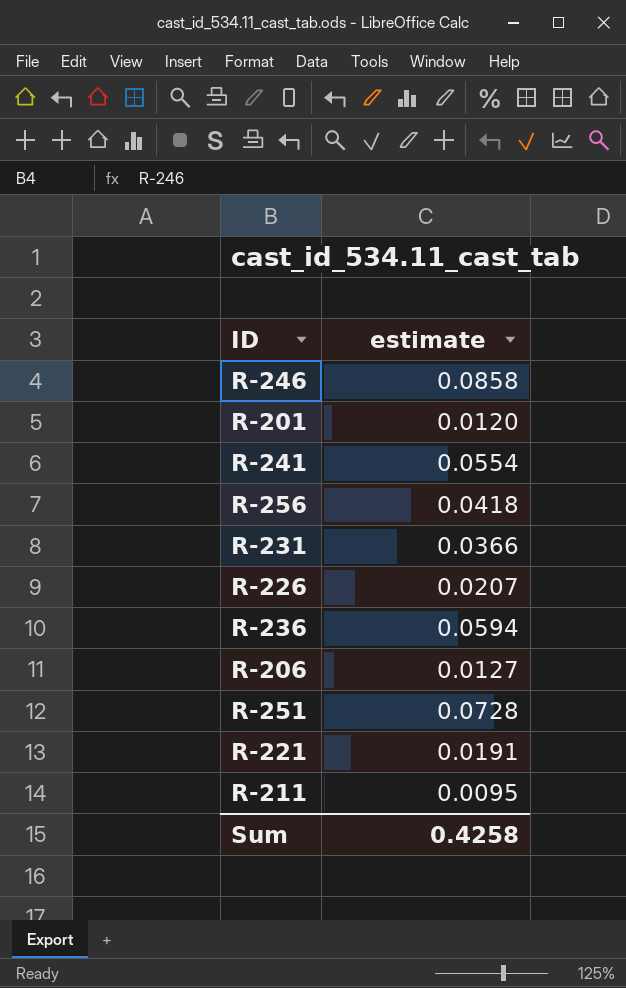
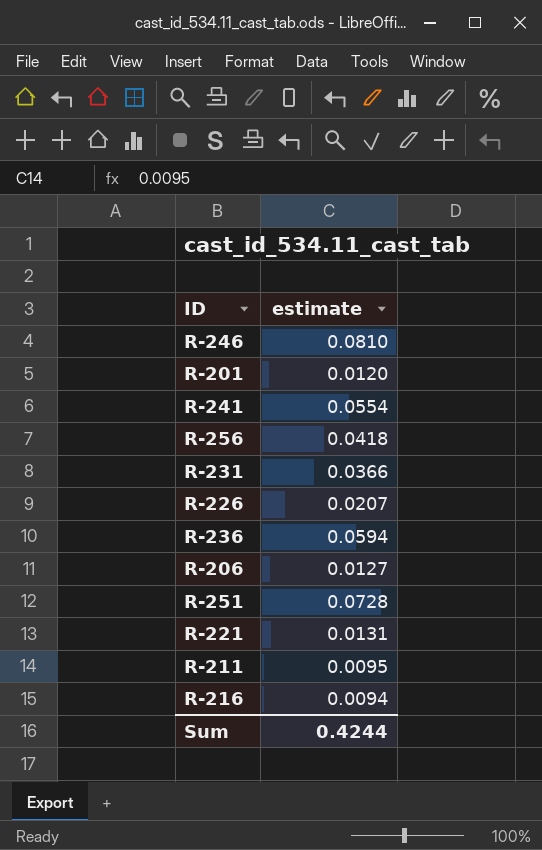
R-246 | estimate: 0.0858 -> 0.0810
R-221 | estimate: 0.0191 -> 0.0131
row R-216: none -> 0.0094
Sum | estimate: 0.4258 -> 0.4244

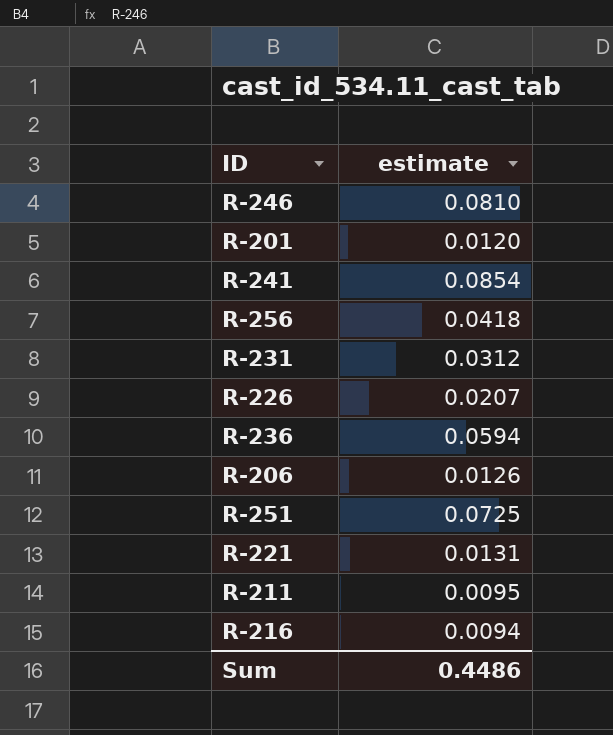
R-241 | estimate: 0.0554 -> 0.0854
R-231 | estimate: 0.0366 -> 0.0312
R-206 | estimate: 0.0127 -> 0.0126
R-251 | estimate: 0.0728 -> 0.0725
Sum | estimate: 0.4244 -> 0.4486

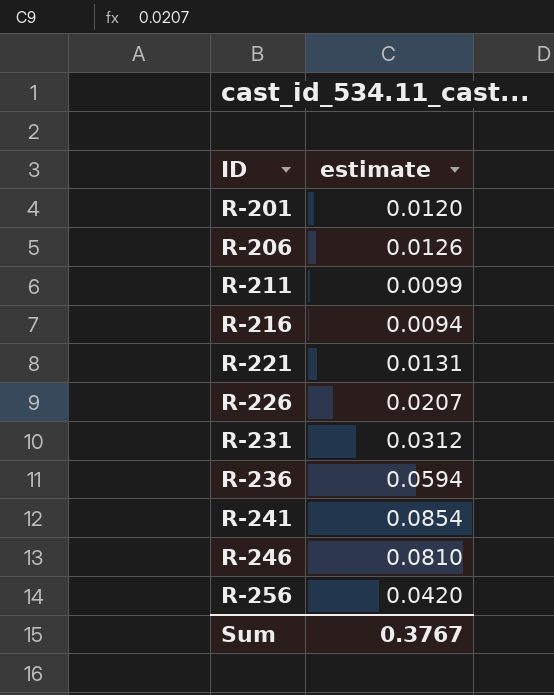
row order: none -> ID ascending
row R-251: 0.0725 -> none
R-211 | estimate: 0.0095 -> 0.0099
R-256 | estimate: 0.0418 -> 0.0420
Sum | estimate: 0.4486 -> 0.3767

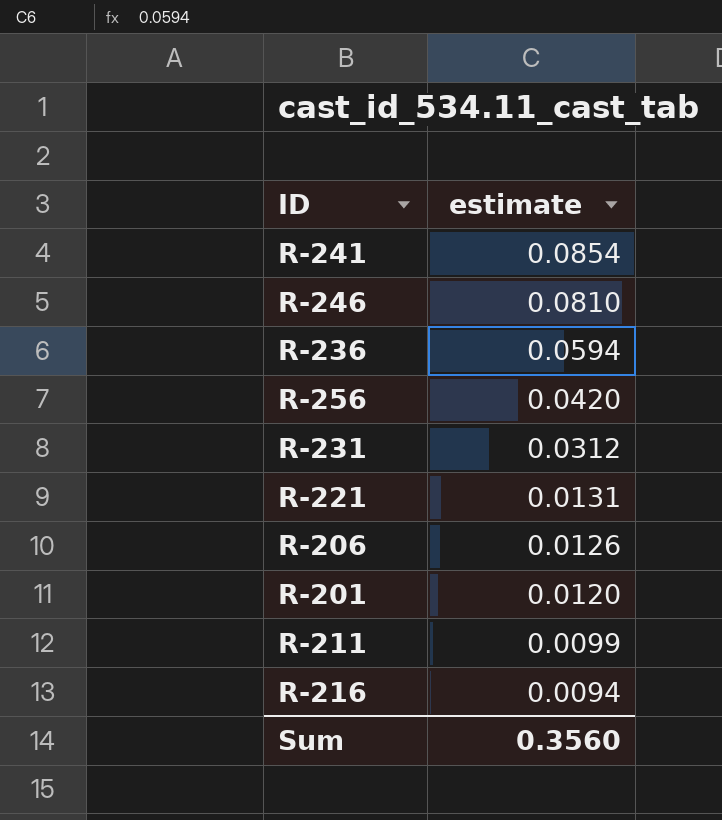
row order: ID ascending -> estimate descending
row R-226: 0.0207 -> none
Sum | estimate: 0.3767 -> 0.3560

